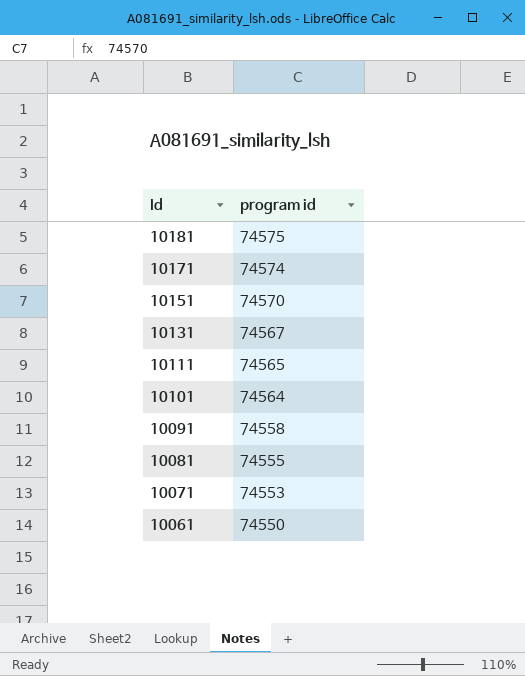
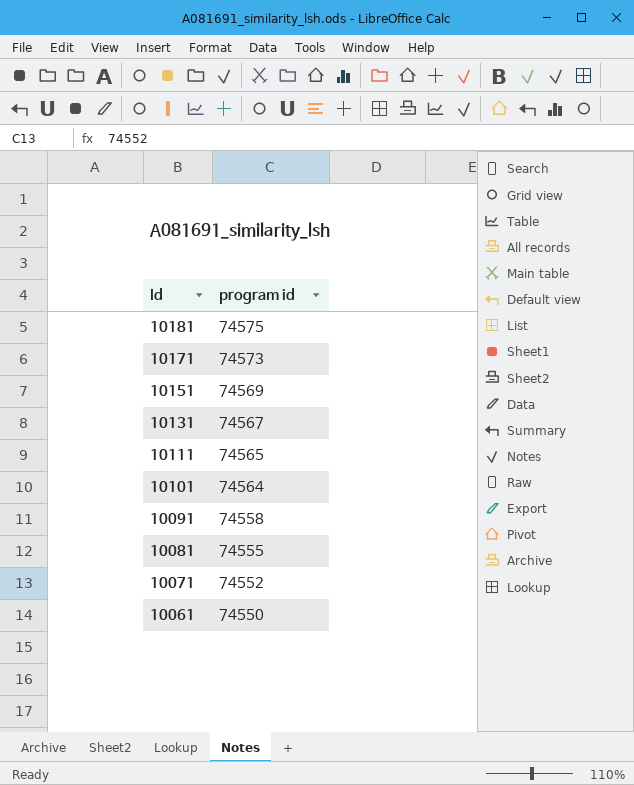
10171 | program id: 74574 -> 74573
10151 | program id: 74570 -> 74569
10071 | program id: 74553 -> 74552

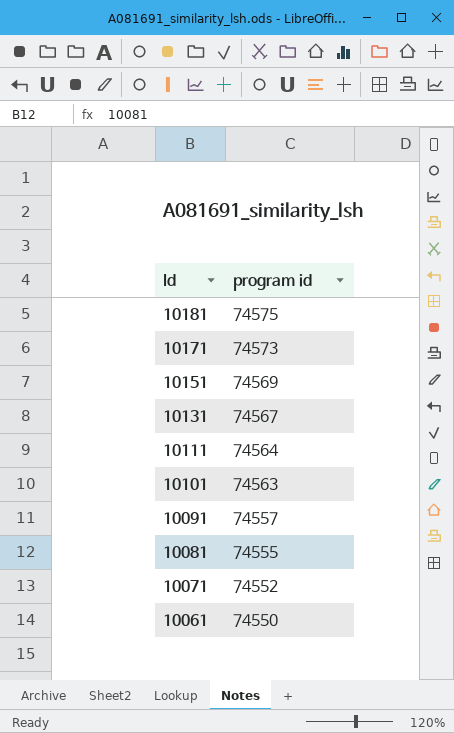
10111 | program id: 74565 -> 74564
10101 | program id: 74564 -> 74563
10091 | program id: 74558 -> 74557

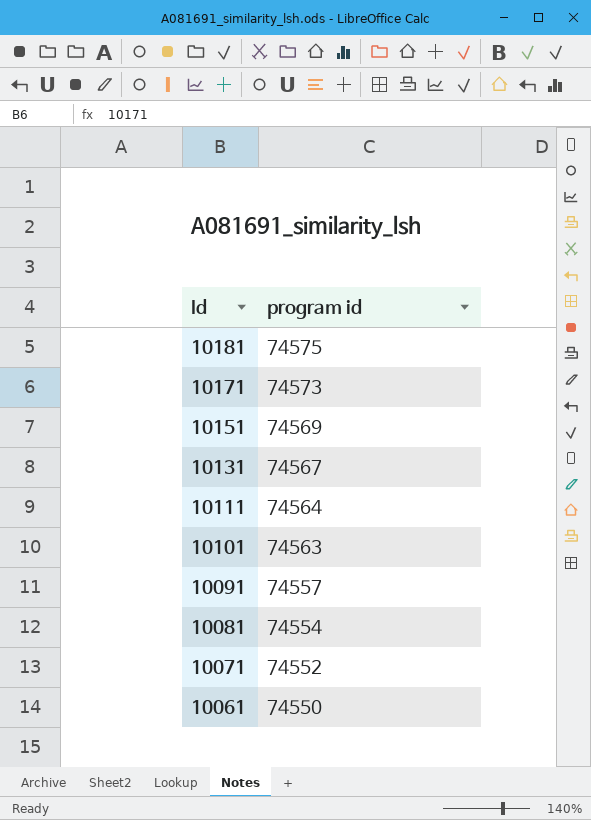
10081 | program id: 74555 -> 74554

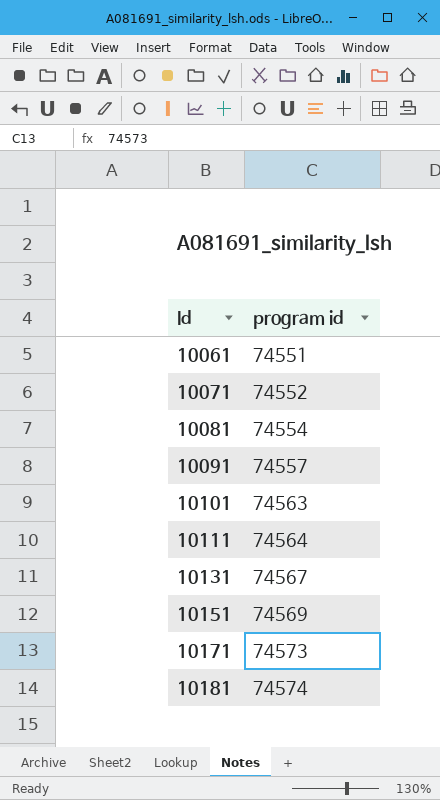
row order: Id descending -> Id ascending
10061 | program id: 74550 -> 74551
10181 | program id: 74575 -> 74574

